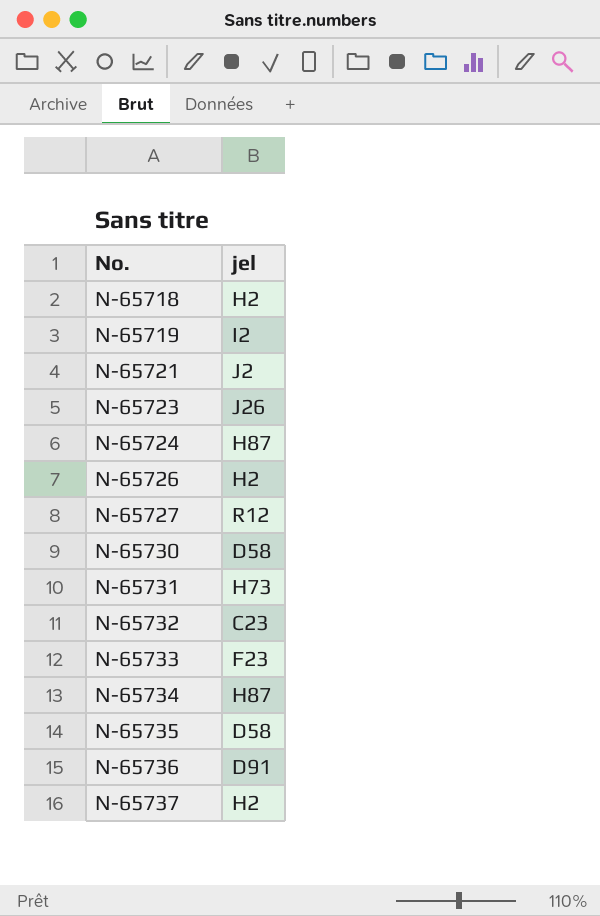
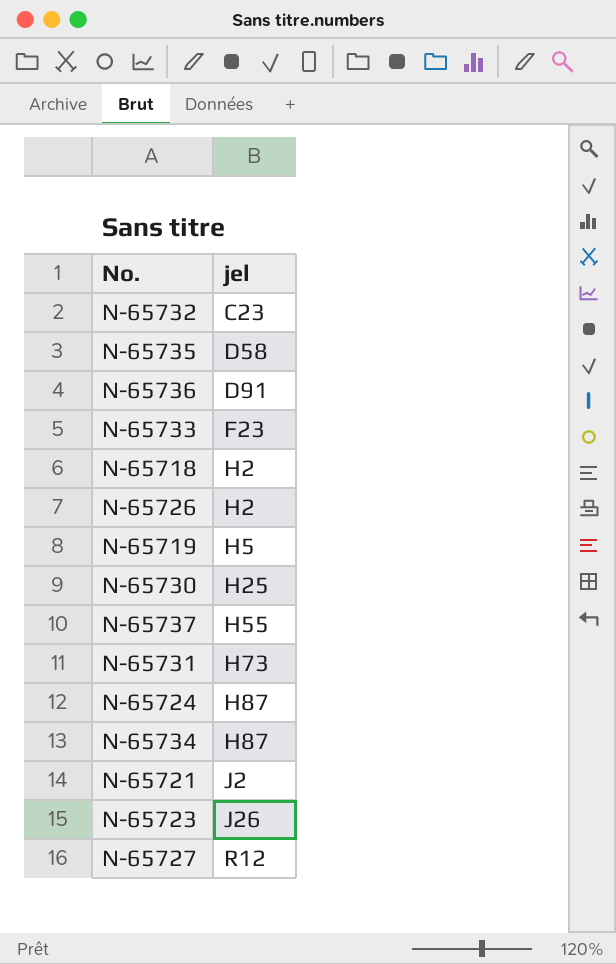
row order: No. ascending -> jel ascending
N-65719 | jel: I2 -> H5
N-65730 | jel: D58 -> H25
N-65737 | jel: H2 -> H55

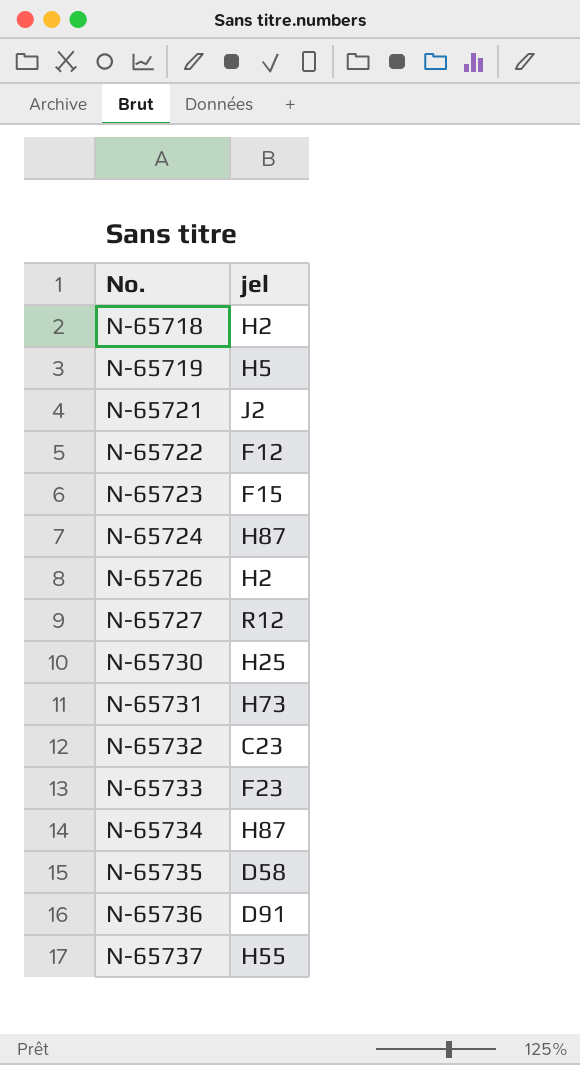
row order: jel ascending -> No. ascending
row N-65722: none -> F12
N-65723 | jel: J26 -> F15

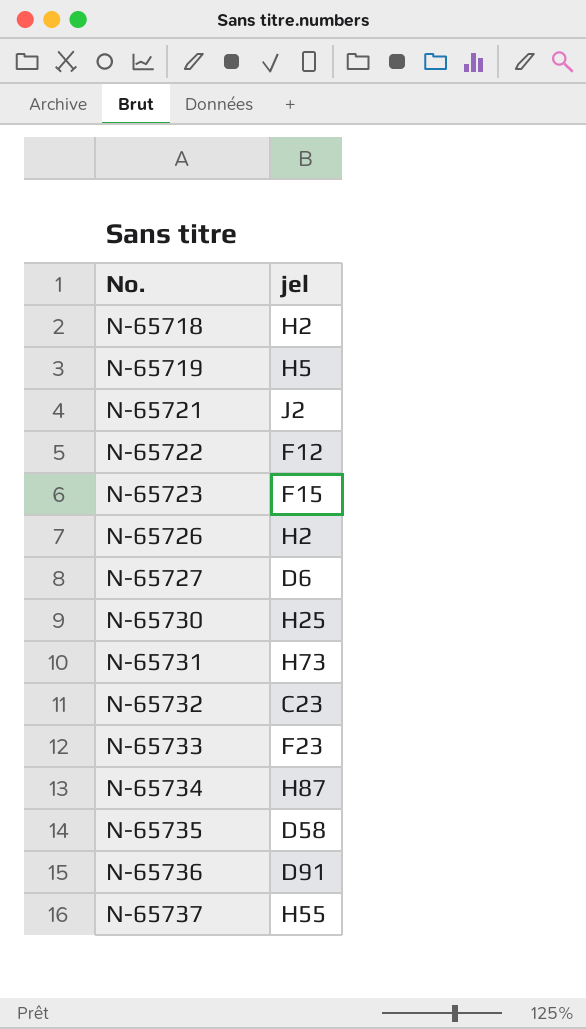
row N-65724: H87 -> none
N-65727 | jel: R12 -> D6

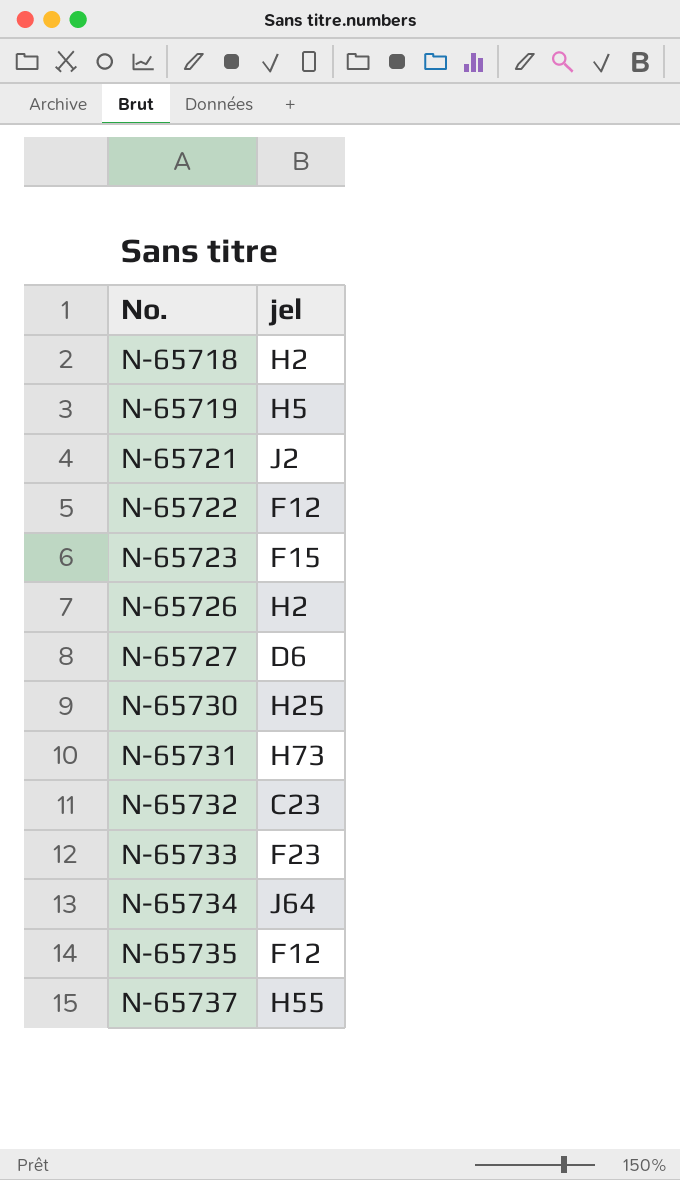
row N-65736: D91 -> none
N-65734 | jel: H87 -> J64
N-65735 | jel: D58 -> F12

